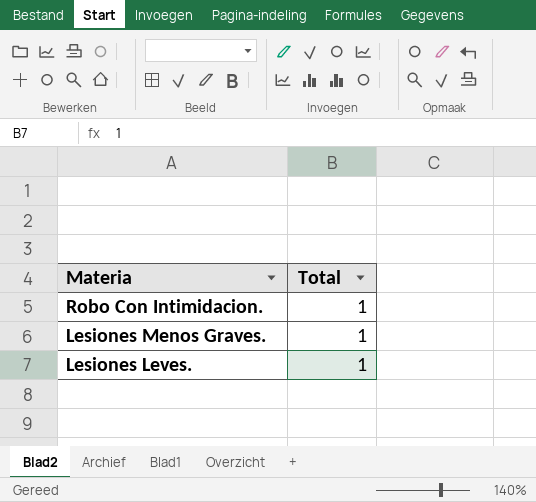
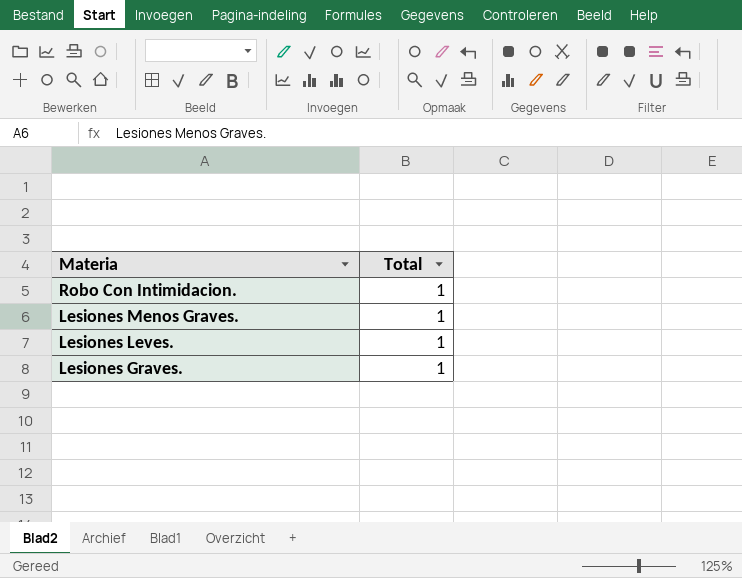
row Lesiones Graves.: none -> 1

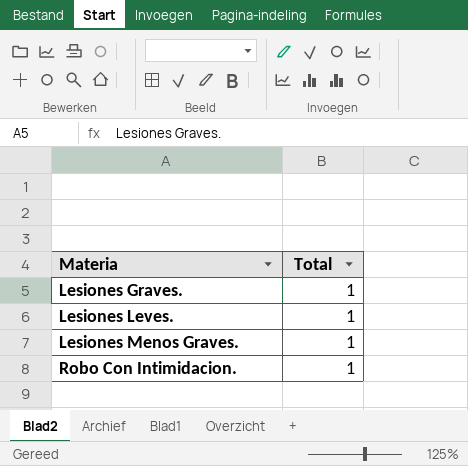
row order: Materia descending -> Materia ascending

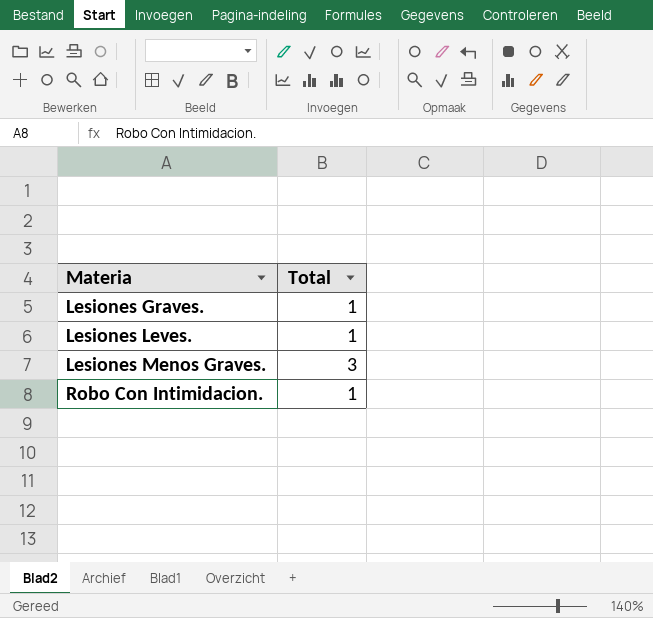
Lesiones Menos Graves. | Total: 1 -> 3

